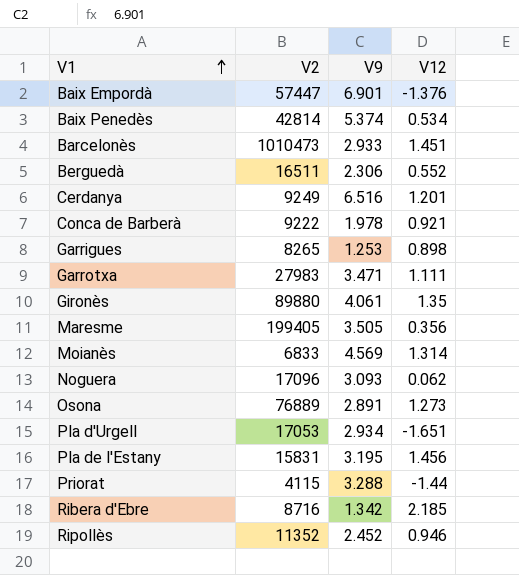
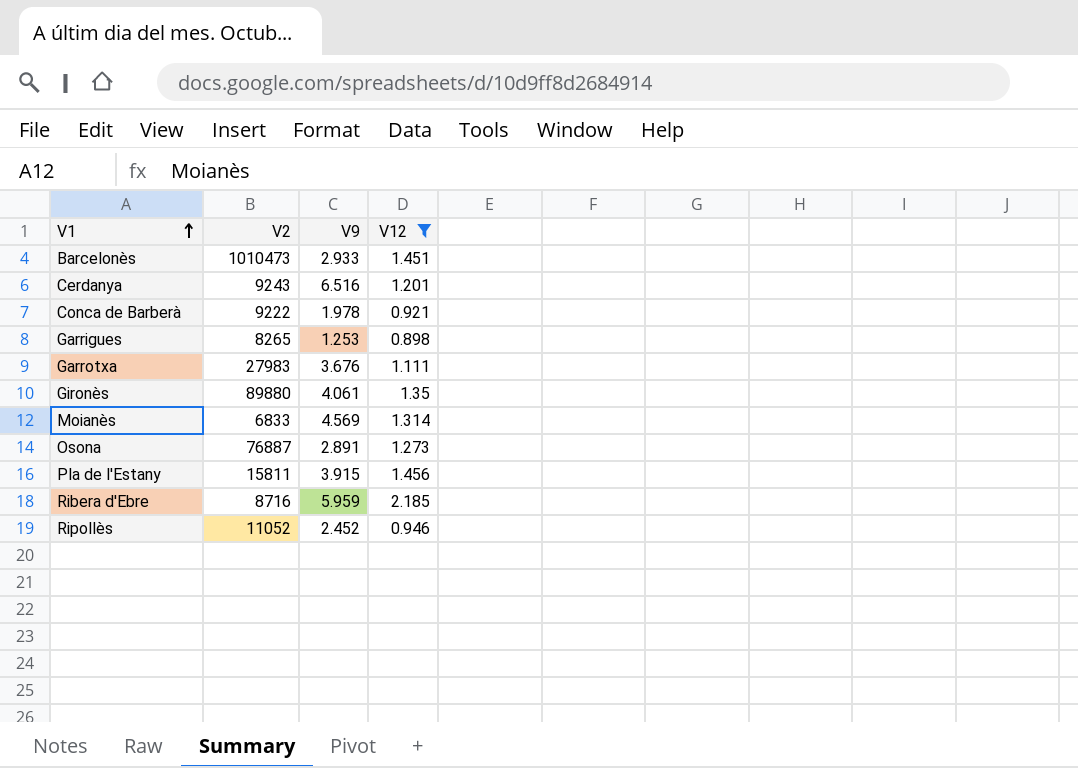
filter: none -> V12 >= 0.898
Cerdanya | V2: 9249 -> 9243
Garrotxa | V9: 3.471 -> 3.676
Osona | V2: 76889 -> 76887
Pla de l'Estany | V2: 15831 -> 15811
Pla de l'Estany | V9: 3.195 -> 3.915
Ribera d'Ebre | V9: 1.342 -> 5.959
Ripollès | V2: 11352 -> 11052

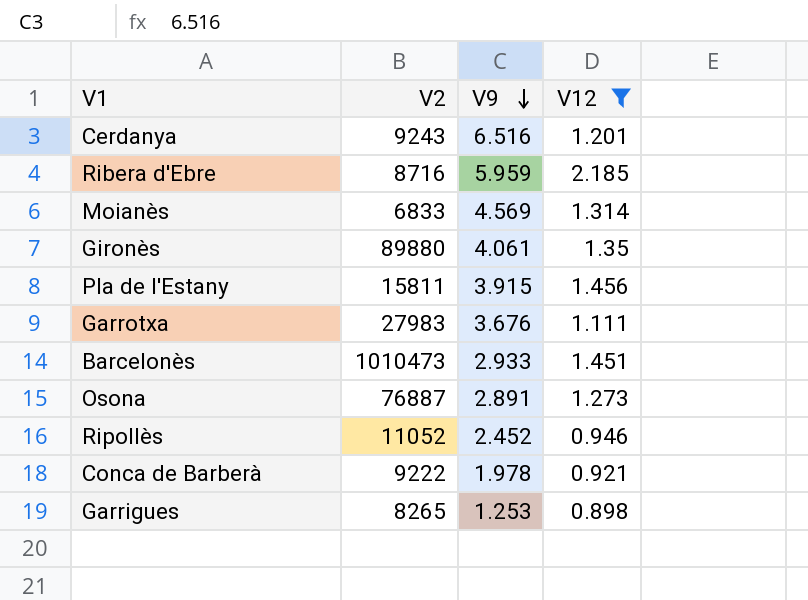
row order: V1 ascending -> V9 descending

